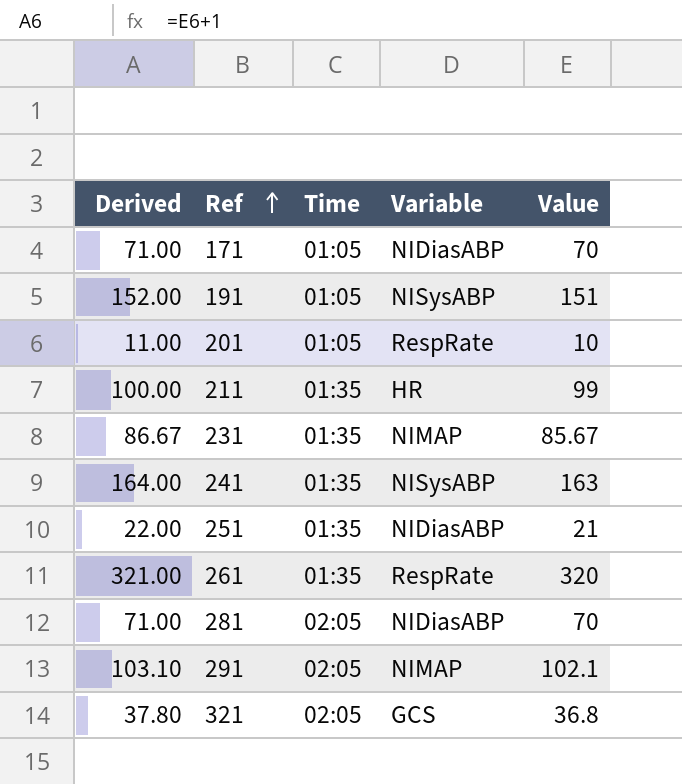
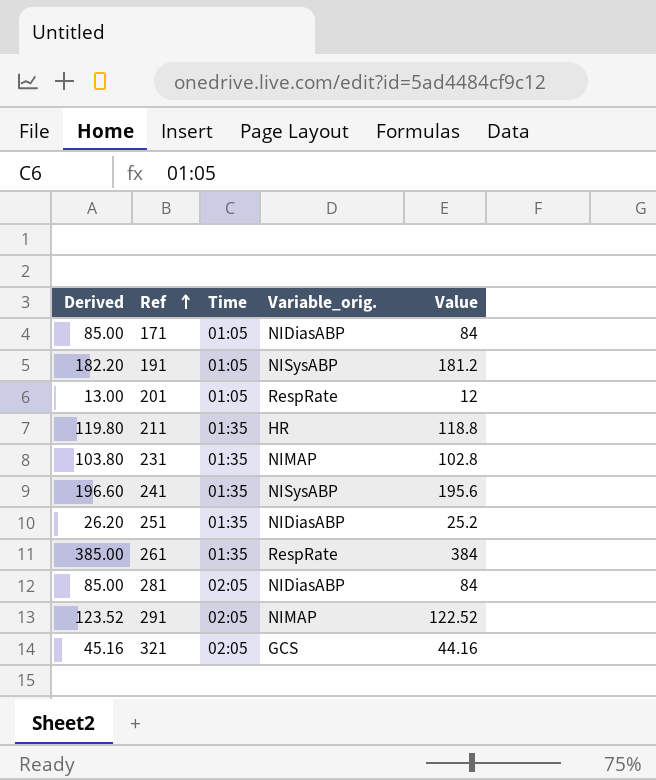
column name: Variable -> Variable_orig.
171 | Derived: 71.00 -> 85.00
171 | Value: 70 -> 84
191 | Derived: 152.00 -> 182.20
191 | Value: 151 -> 181.2
201 | Derived: 11.00 -> 13.00
201 | Value: 10 -> 12
211 | Derived: 100.00 -> 119.80
211 | Value: 99 -> 118.8
231 | Derived: 86.67 -> 103.80
231 | Value: 85.67 -> 102.8
241 | Derived: 164.00 -> 196.60
241 | Value: 163 -> 195.6
251 | Derived: 22.00 -> 26.20
251 | Value: 21 -> 25.2
261 | Derived: 321.00 -> 385.00
261 | Value: 320 -> 384
281 | Derived: 71.00 -> 85.00
281 | Value: 70 -> 84
291 | Derived: 103.10 -> 123.52
291 | Value: 102.1 -> 122.52
321 | Derived: 37.80 -> 45.16
321 | Value: 36.8 -> 44.16

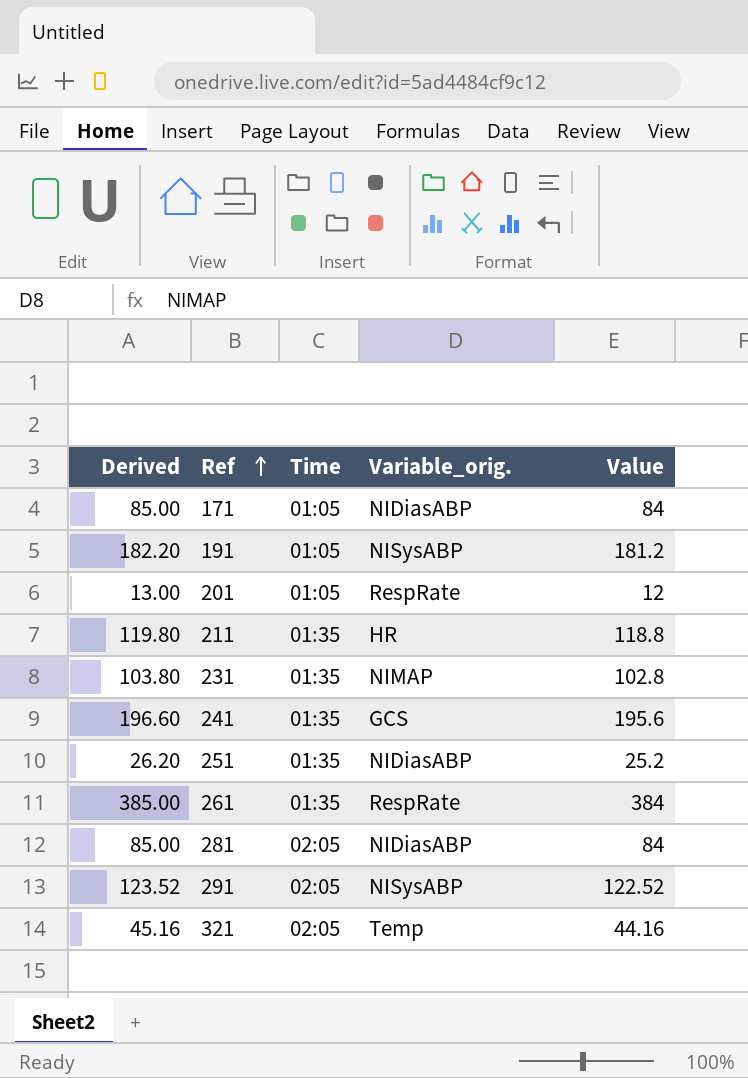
241 | Variable_orig.: NISysABP -> GCS
291 | Variable_orig.: NIMAP -> NISysABP
321 | Variable_orig.: GCS -> Temp

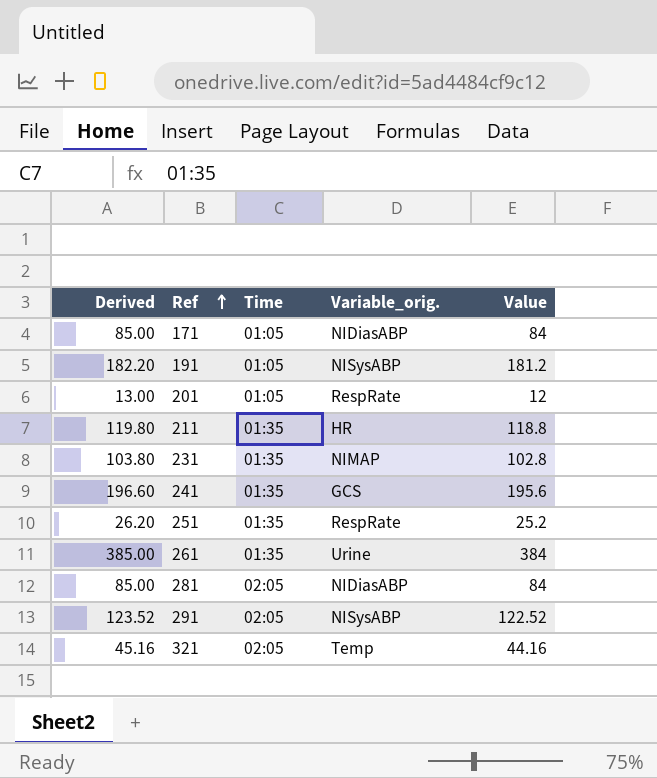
251 | Variable_orig.: NIDiasABP -> RespRate
261 | Variable_orig.: RespRate -> Urine

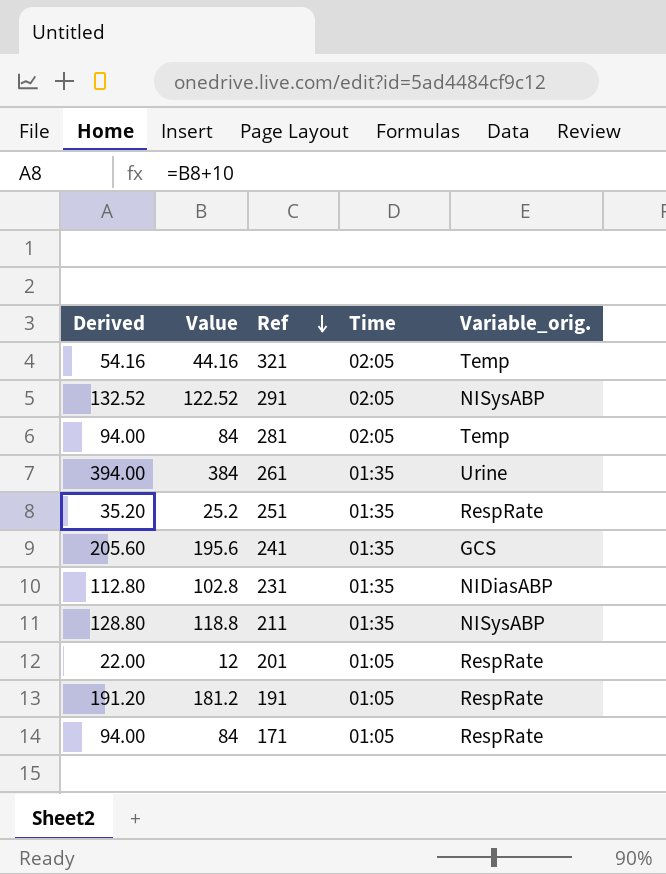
row order: Ref ascending -> Ref descending
column Derived | formula: [Value] + 1 -> [Value] + 10
column Value | position: 5 -> 2
281 | Variable_orig.: NIDiasABP -> Temp
231 | Variable_orig.: NIMAP -> NIDiasABP
211 | Variable_orig.: HR -> NISysABP
191 | Variable_orig.: NISysABP -> RespRate
171 | Variable_orig.: NIDiasABP -> RespRate

